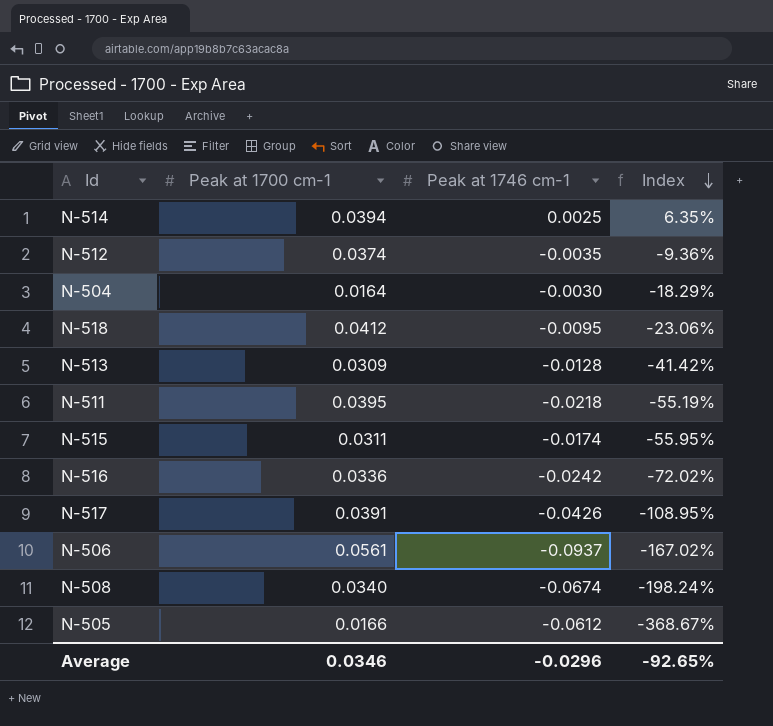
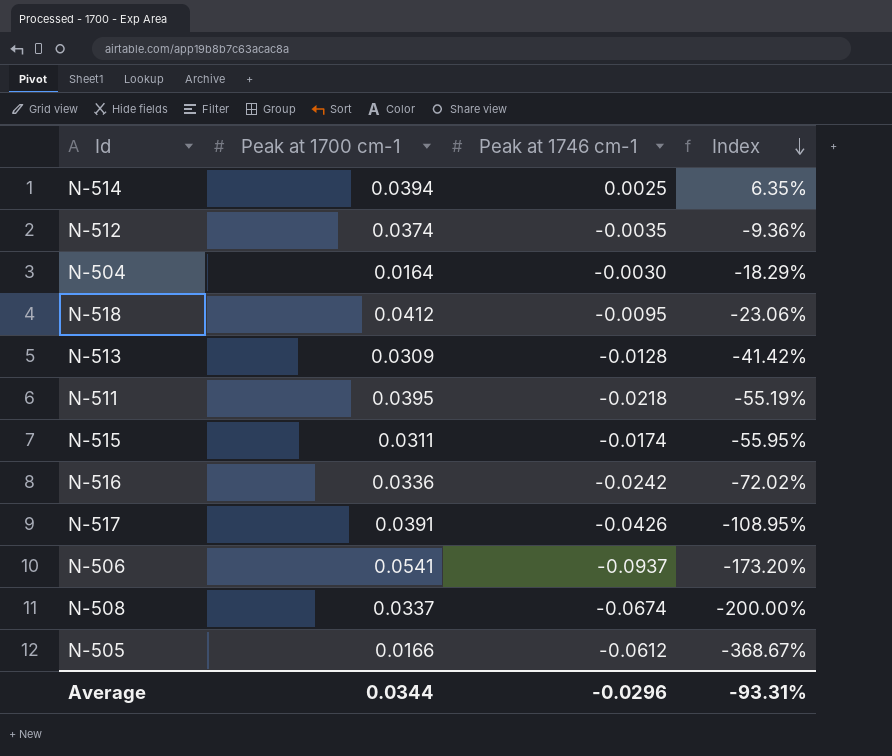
N-506 | Peak at 1700 cm-1: 0.0561 -> 0.0541
N-506 | Index: -167.02% -> -173.20%
N-508 | Peak at 1700 cm-1: 0.0340 -> 0.0337
N-508 | Index: -198.24% -> -200.00%
Average | Peak at 1700 cm-1: 0.0346 -> 0.0344
Average | Index: -92.65% -> -93.31%

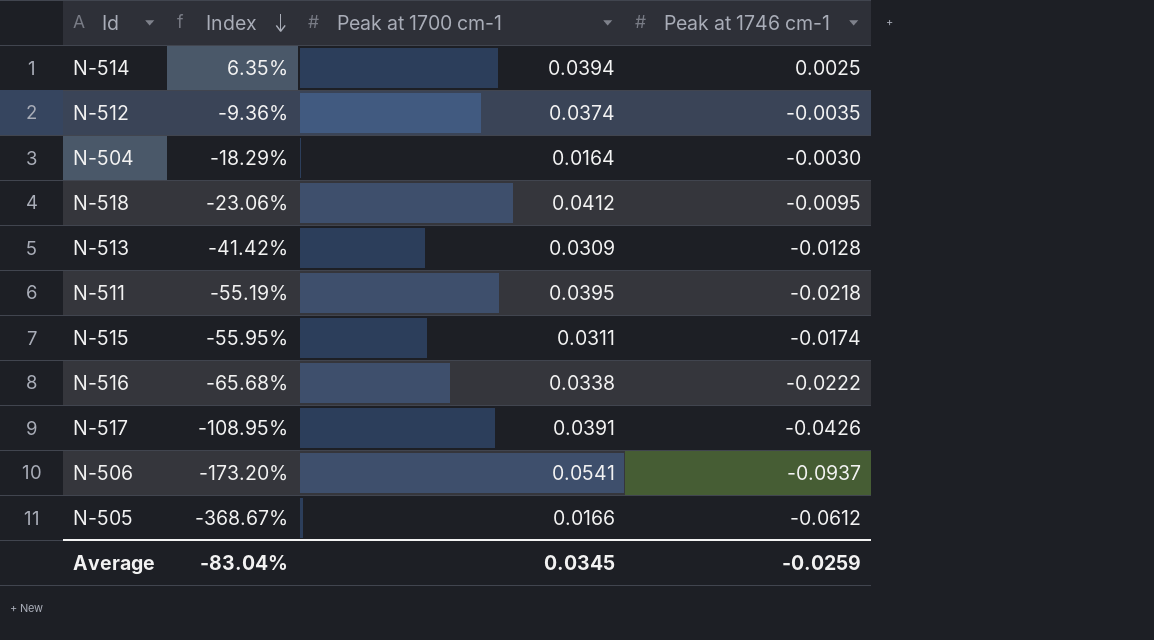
column Index | position: 4 -> 2
row N-508: 0.0337 | -0.0674 | -200.00% -> none
N-516 | Index: -72.02% -> -65.68%
N-516 | Peak at 1700 cm-1: 0.0336 -> 0.0338
N-516 | Peak at 1746 cm-1: -0.0242 -> -0.0222
Average | Index: -93.31% -> -83.04%
Average | Peak at 1700 cm-1: 0.0344 -> 0.0345
Average | Peak at 1746 cm-1: -0.0296 -> -0.0259

